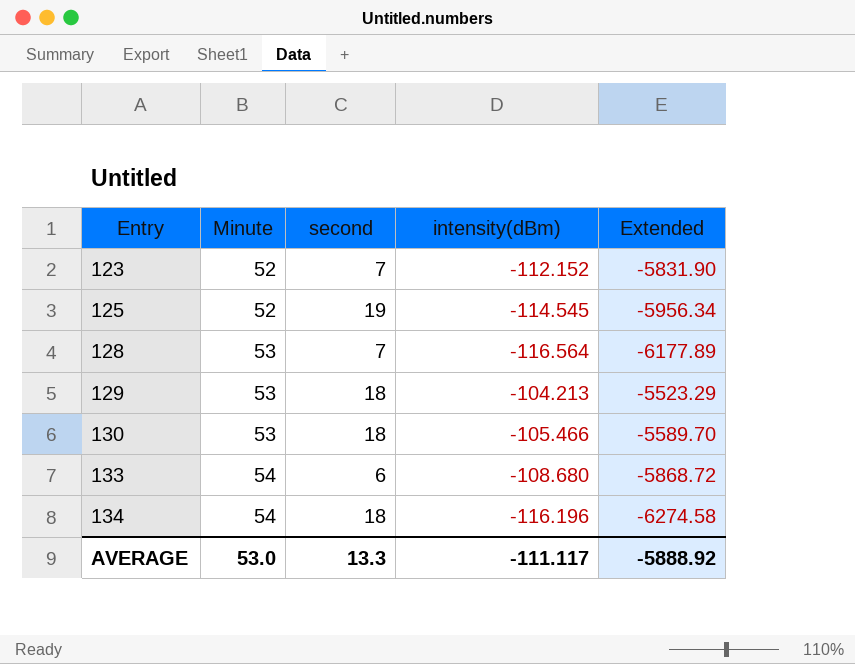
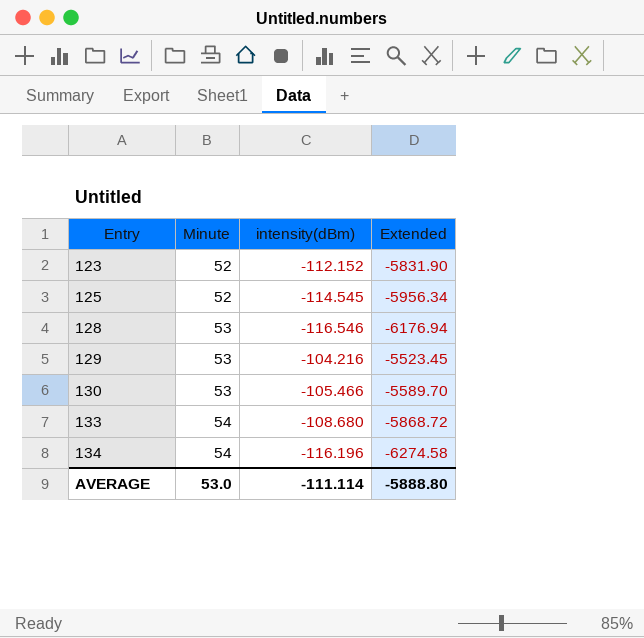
column second | position: 3 -> none
128 | intensity(dBm): -116.564 -> -116.546
128 | Extended: -6177.89 -> -6176.94
129 | intensity(dBm): -104.213 -> -104.216
129 | Extended: -5523.29 -> -5523.45
AVERAGE | intensity(dBm): -111.117 -> -111.114
AVERAGE | Extended: -5888.92 -> -5888.80

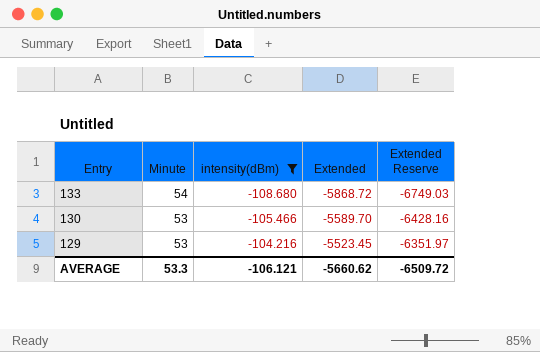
filter: none -> intensity(dBm) >= -108.680
row order: Entry ascending -> Entry descending
column Extended Reserve | formula: none -> [Extended] * 1.15
AVERAGE | Minute: 53.0 -> 53.3
AVERAGE | intensity(dBm): -111.114 -> -106.121
AVERAGE | Extended: -5888.80 -> -5660.62

